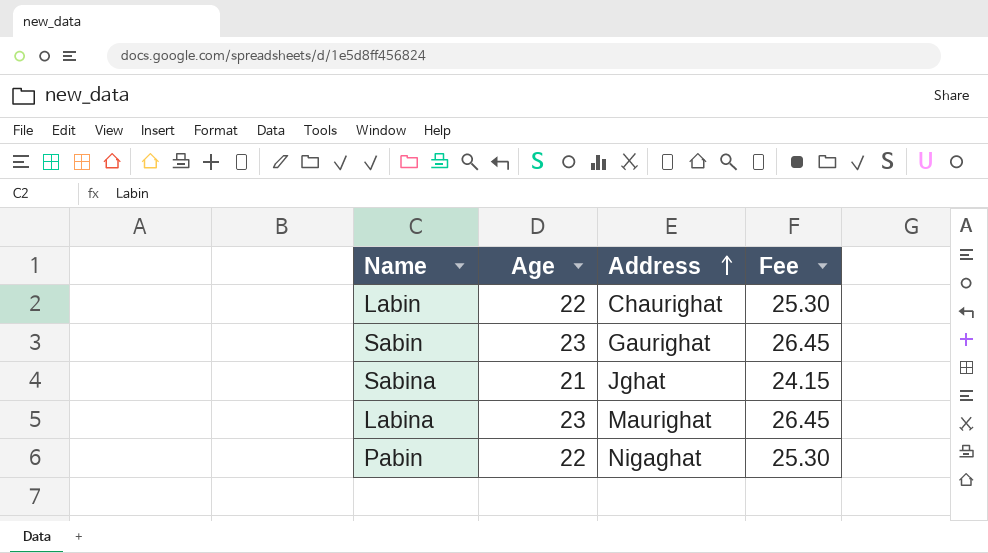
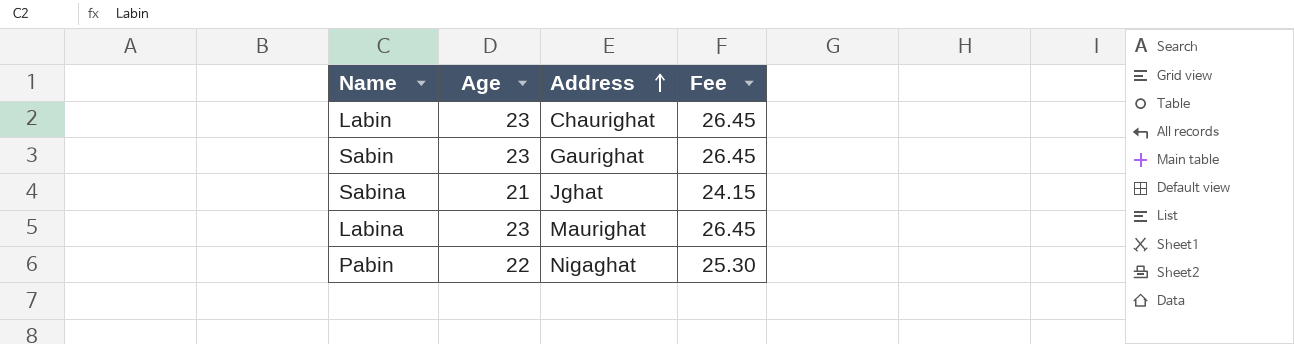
Labin | Age: 22 -> 23
Labin | Fee: 25.30 -> 26.45

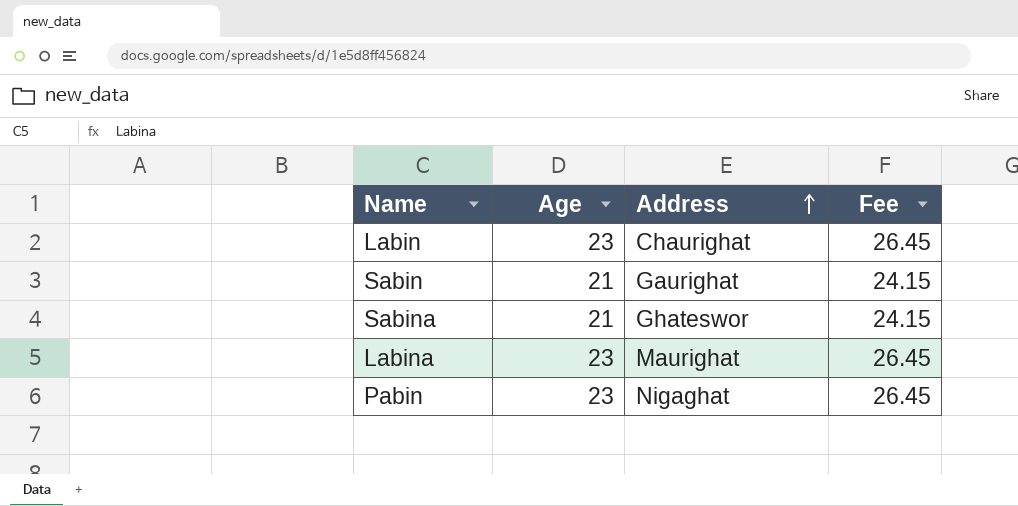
Sabin | Age: 23 -> 21
Sabin | Fee: 26.45 -> 24.15
Sabina | Address: Jghat -> Ghateswor
Pabin | Age: 22 -> 23
Pabin | Fee: 25.30 -> 26.45

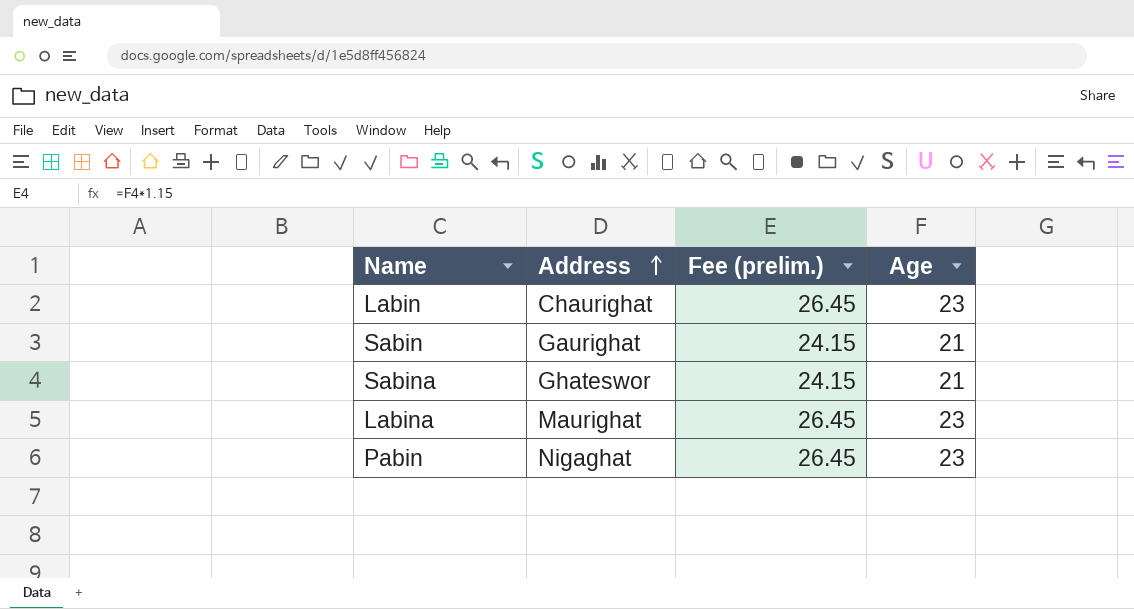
column name: Fee -> Fee (prelim.)
column Age | position: 2 -> 4

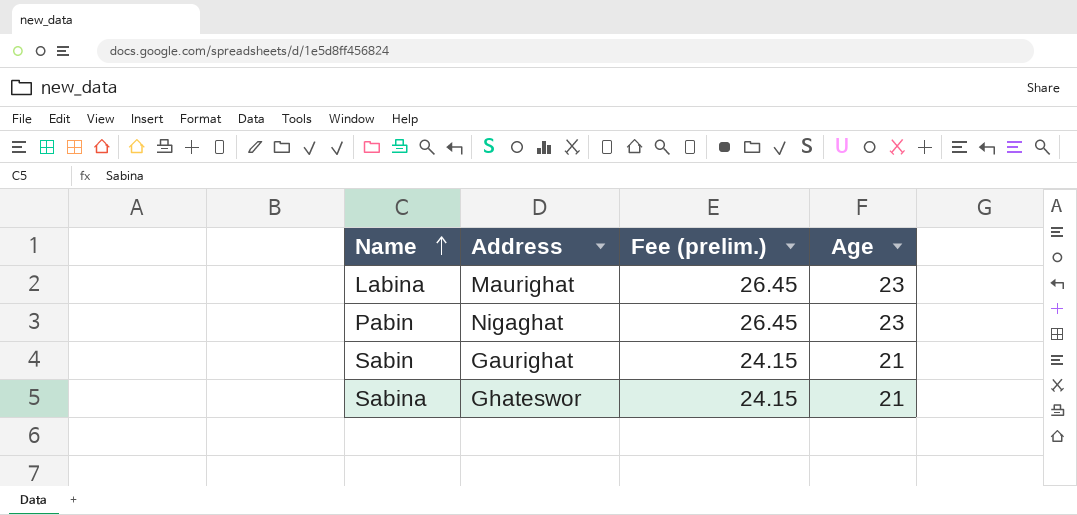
row order: Address ascending -> Name ascending
row Labin: Chaurighat | 26.45 | 23 -> none

